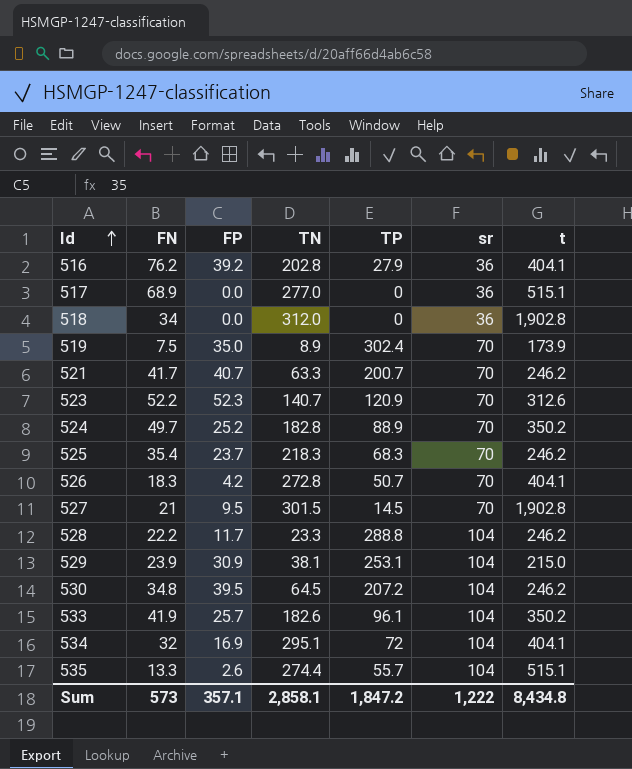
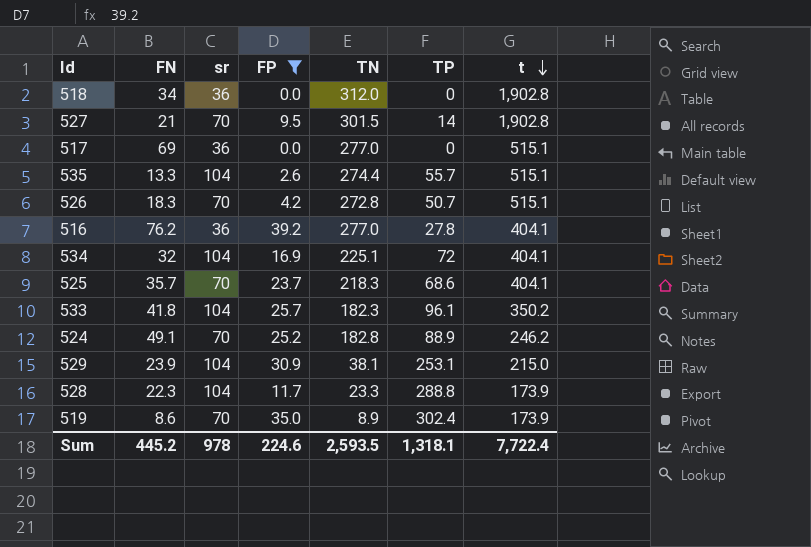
filter: none -> FP <= 39.2
row order: Id ascending -> t descending
column sr | position: 6 -> 3
527 | TP: 14.5 -> 14
517 | FN: 68.9 -> 69
526 | t: 404.1 -> 515.1
516 | TN: 202.8 -> 277.0
516 | TP: 27.9 -> 27.8
534 | TN: 295.1 -> 225.1
525 | FN: 35.4 -> 35.7
525 | TP: 68.3 -> 68.6
525 | t: 246.2 -> 404.1
533 | FN: 41.9 -> 41.8
533 | TN: 182.6 -> 182.3
524 | FN: 49.7 -> 49.1
524 | t: 350.2 -> 246.2
528 | FN: 22.2 -> 22.3
528 | t: 246.2 -> 173.9
519 | FN: 7.5 -> 8.6
Sum | FN: 573 -> 445.2
Sum | sr: 1,222 -> 978
Sum | FP: 357.1 -> 224.6
Sum | TN: 2,858.1 -> 2,593.5
Sum | TP: 1,847.2 -> 1,318.1
Sum | t: 8,434.8 -> 7,722.4

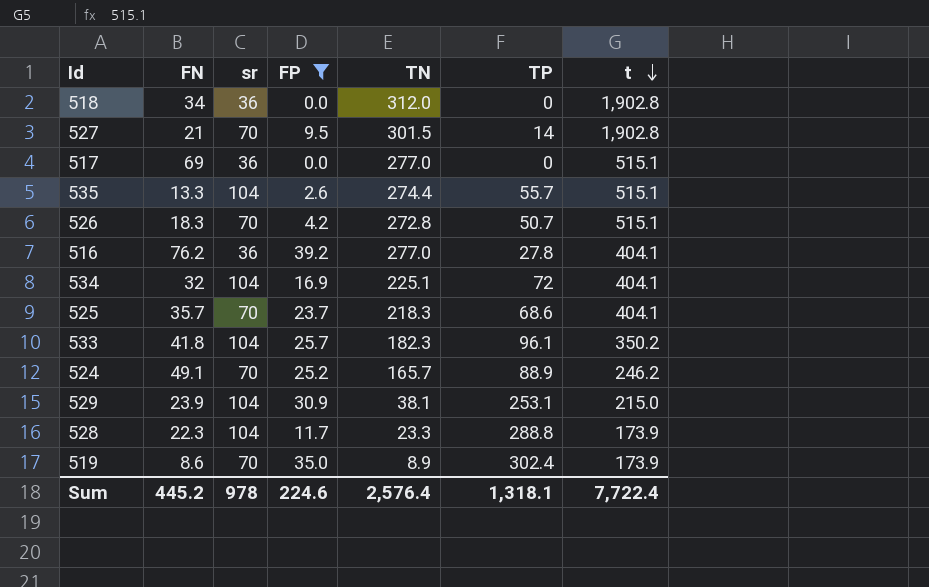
524 | TN: 182.8 -> 165.7
Sum | TN: 2,593.5 -> 2,576.4

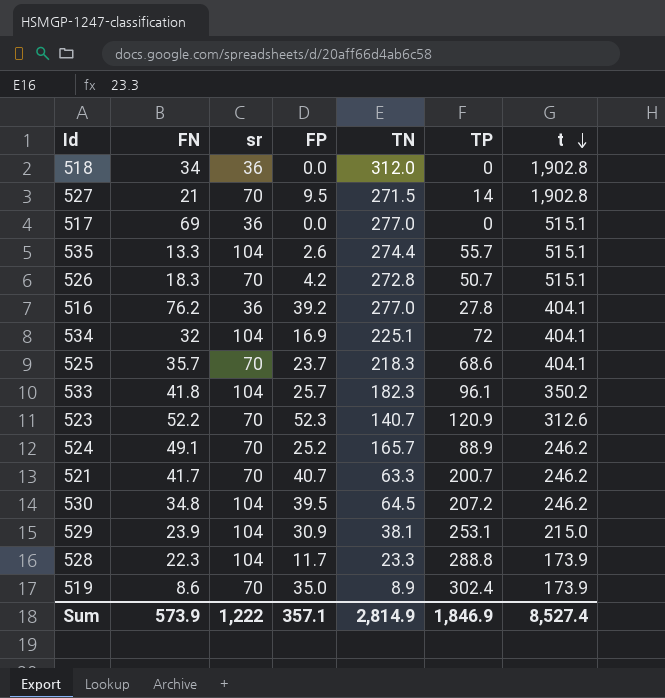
filter: FP <= 39.2 -> none
527 | TN: 301.5 -> 271.5
Sum | FN: 445.2 -> 573.9
Sum | sr: 978 -> 1,222
Sum | FP: 224.6 -> 357.1
Sum | TN: 2,576.4 -> 2,814.9
Sum | TP: 1,318.1 -> 1,846.9
Sum | t: 7,722.4 -> 8,527.4

